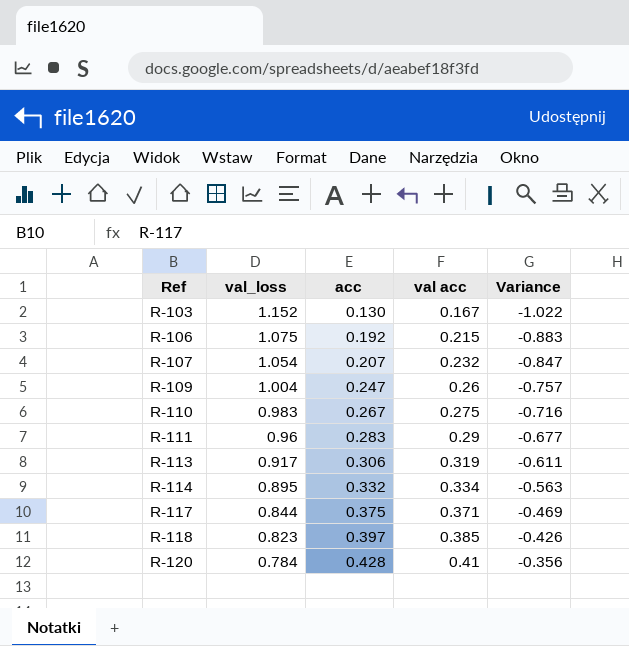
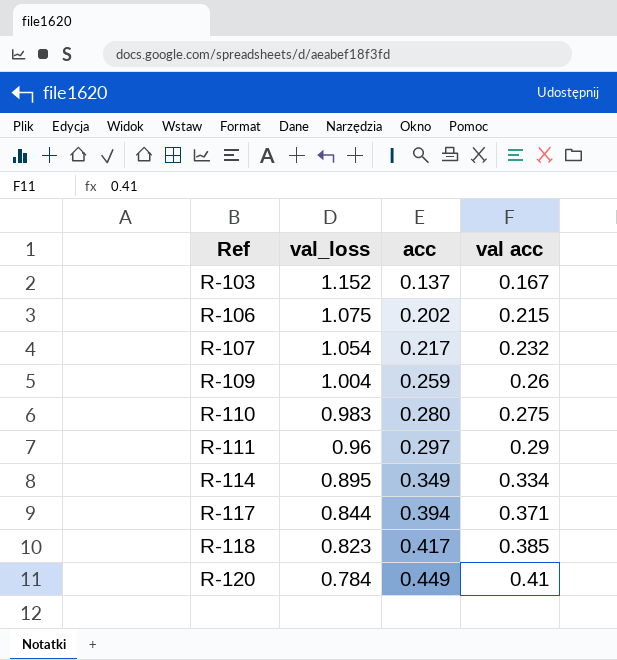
column Variance | formula: [acc] - [val_loss] -> none
row R-113: 0.917 | 0.306 | 0.319 | -0.611 -> none
R-103 | acc: 0.130 -> 0.137
R-106 | acc: 0.192 -> 0.202
R-107 | acc: 0.207 -> 0.217
R-109 | acc: 0.247 -> 0.259
R-110 | acc: 0.267 -> 0.280
R-111 | acc: 0.283 -> 0.297
R-114 | acc: 0.332 -> 0.349
R-117 | acc: 0.375 -> 0.394
R-118 | acc: 0.397 -> 0.417
R-120 | acc: 0.428 -> 0.449

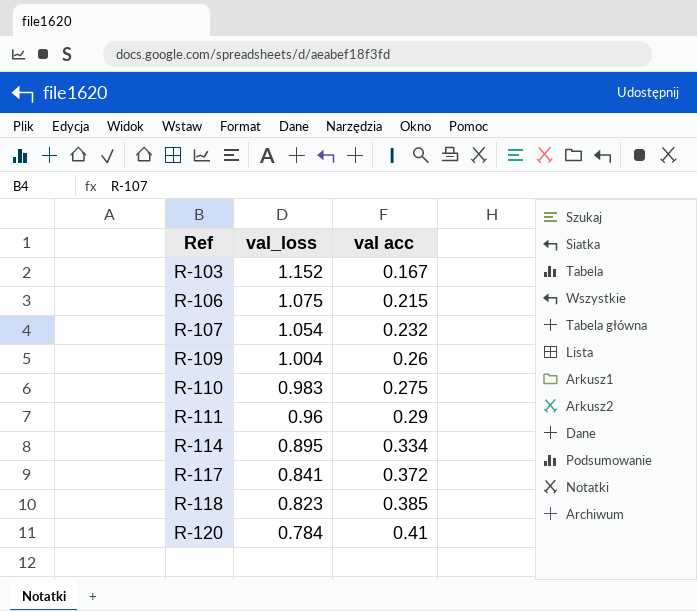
column acc | position: 3 -> none
R-117 | val_loss: 0.844 -> 0.841
R-117 | val acc: 0.371 -> 0.372

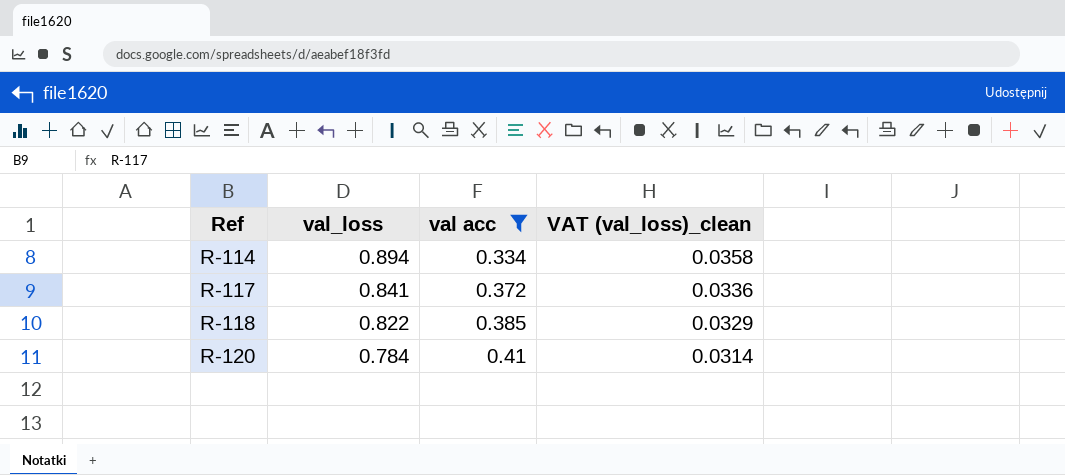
filter: none -> val acc >= 0.334
column VAT (val_loss)_clean | formula: none -> [val_loss] * 0.04
R-114 | val_loss: 0.895 -> 0.894
R-118 | val_loss: 0.823 -> 0.822

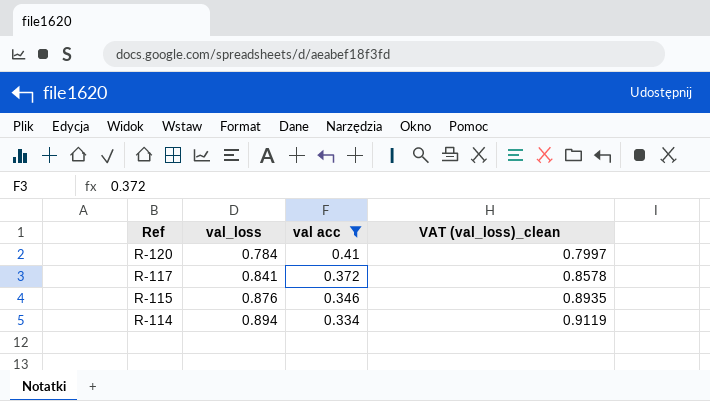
row order: Ref ascending -> Ref descending
column VAT (val_loss)_clean | formula: [val_loss] * 0.04 -> [val_loss] * 1.02
row R-118: 0.822 | 0.385 | 0.0329 -> none
row R-115: none -> 0.876 | 0.346 | 0.8935

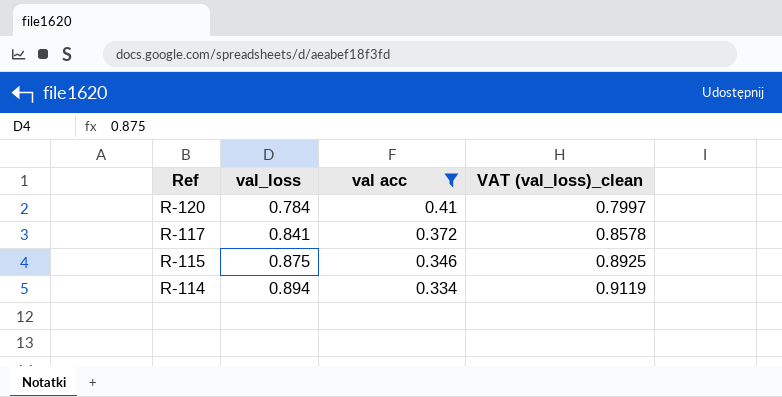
R-115 | val_loss: 0.876 -> 0.875
R-115 | VAT (val_loss)_clean: 0.8935 -> 0.8925

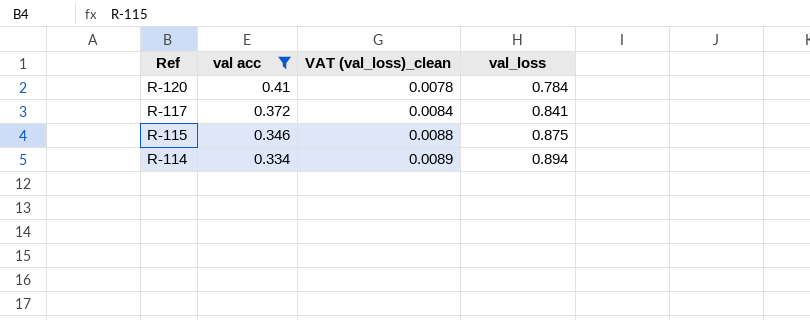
column VAT (val_loss)_clean | formula: [val_loss] * 1.02 -> [val_loss] * 0.01
column val_loss | position: 2 -> 4

